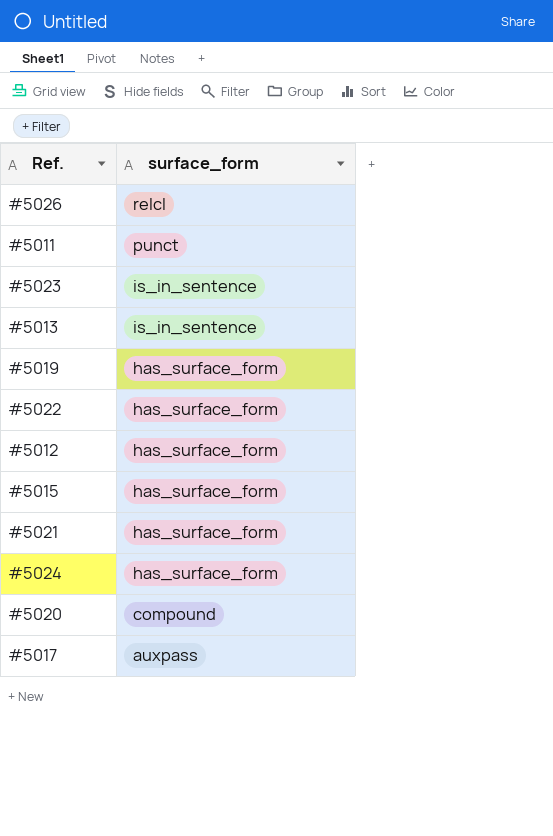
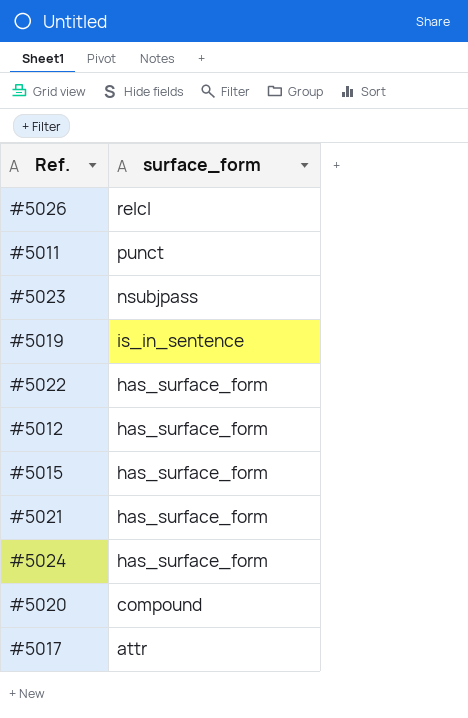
row #5013: is_in_sentence -> none
#5023 | surface_form: is_in_sentence -> nsubjpass
#5019 | surface_form: has_surface_form -> is_in_sentence
#5017 | surface_form: auxpass -> attr

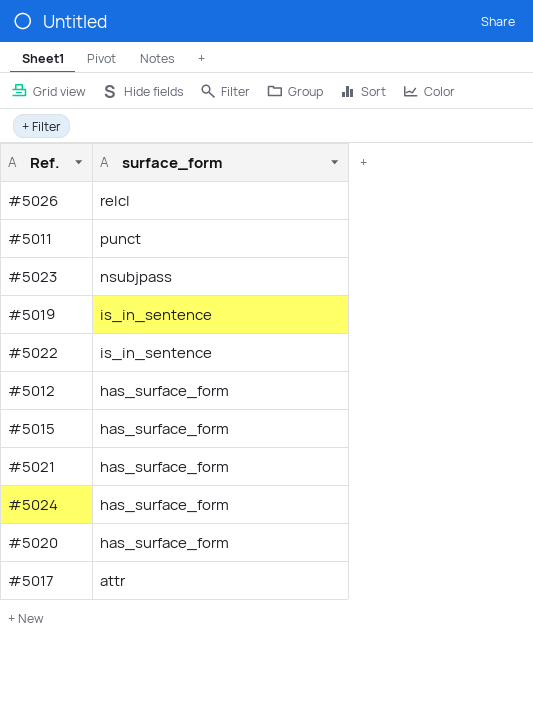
#5022 | surface_form: has_surface_form -> is_in_sentence
#5020 | surface_form: compound -> has_surface_form

